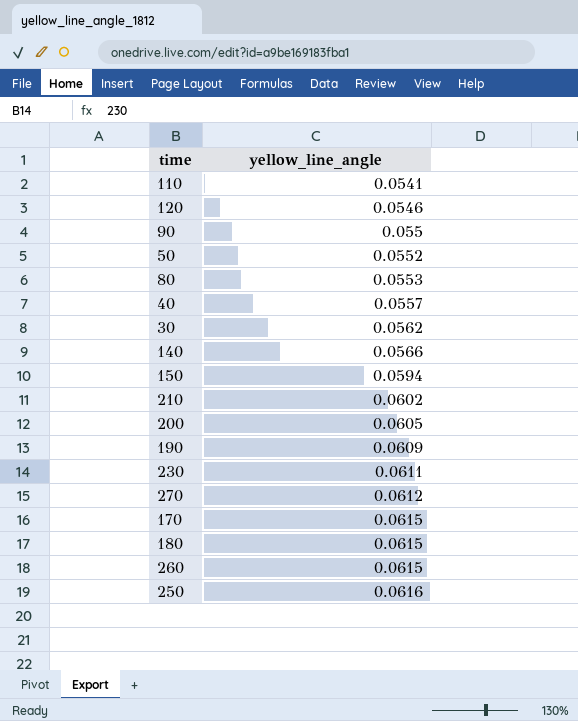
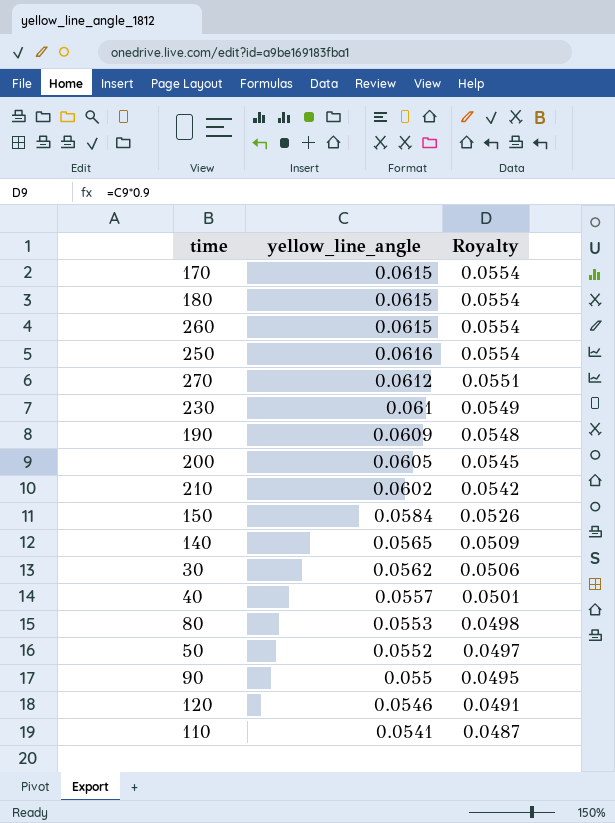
row order: yellow_line_angle ascending -> Royalty descending
column Royalty | formula: none -> [yellow_line_angle] * 0.9
230 | yellow_line_angle: 0.0611 -> 0.061
150 | yellow_line_angle: 0.0594 -> 0.0584
140 | yellow_line_angle: 0.0566 -> 0.0565

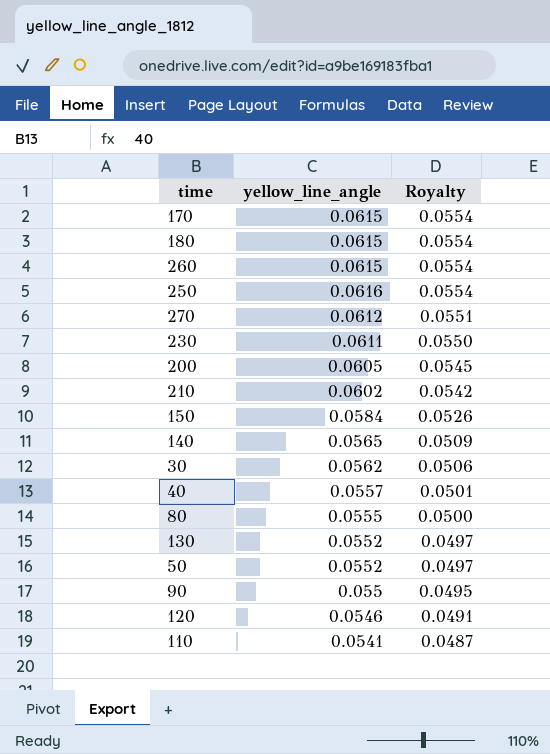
row 190: 0.0609 | 0.0548 -> none
230 | yellow_line_angle: 0.061 -> 0.0611
230 | Royalty: 0.0549 -> 0.0550
80 | yellow_line_angle: 0.0553 -> 0.0555
80 | Royalty: 0.0498 -> 0.0500
row 130: none -> 0.0552 | 0.0497

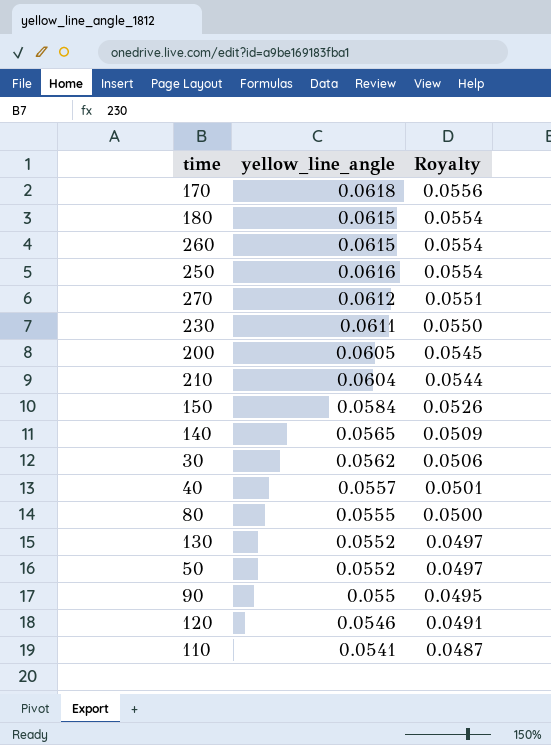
170 | yellow_line_angle: 0.0615 -> 0.0618
170 | Royalty: 0.0554 -> 0.0556
210 | yellow_line_angle: 0.0602 -> 0.0604
210 | Royalty: 0.0542 -> 0.0544

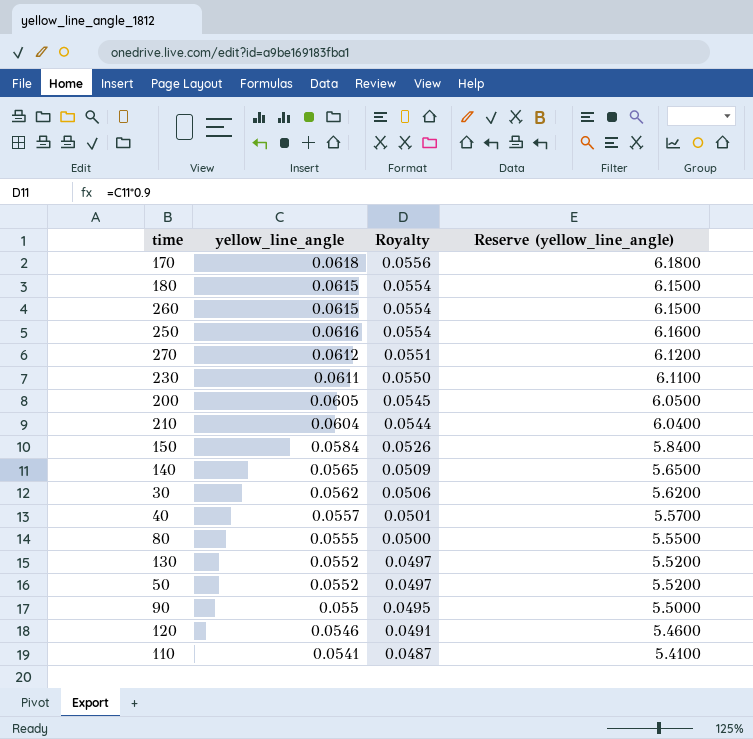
column Reserve (yellow_line_angle) | formula: none -> [yellow_line_angle] * 100

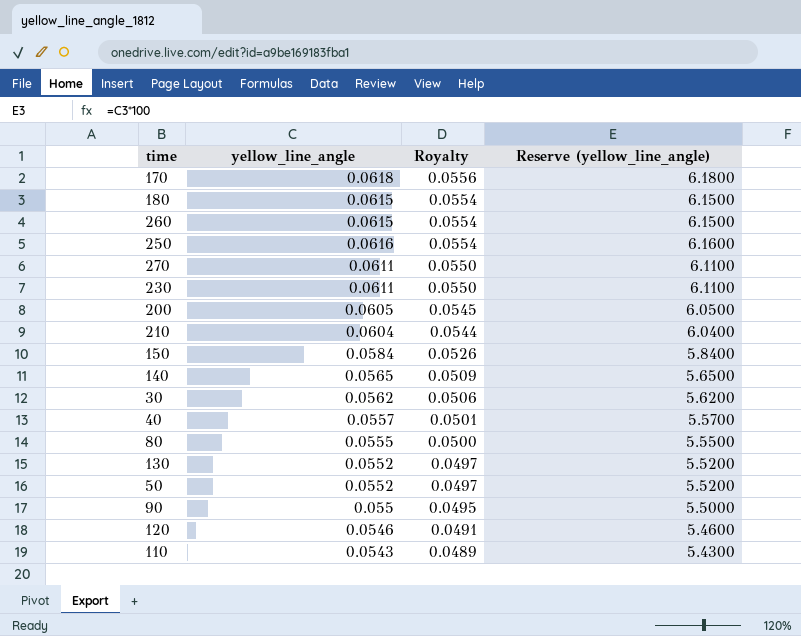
270 | yellow_line_angle: 0.0612 -> 0.0611
270 | Royalty: 0.0551 -> 0.0550
270 | Reserve (yellow_line_angle): 6.1200 -> 6.1100
110 | yellow_line_angle: 0.0541 -> 0.0543
110 | Royalty: 0.0487 -> 0.0489
110 | Reserve (yellow_line_angle): 5.4100 -> 5.4300

